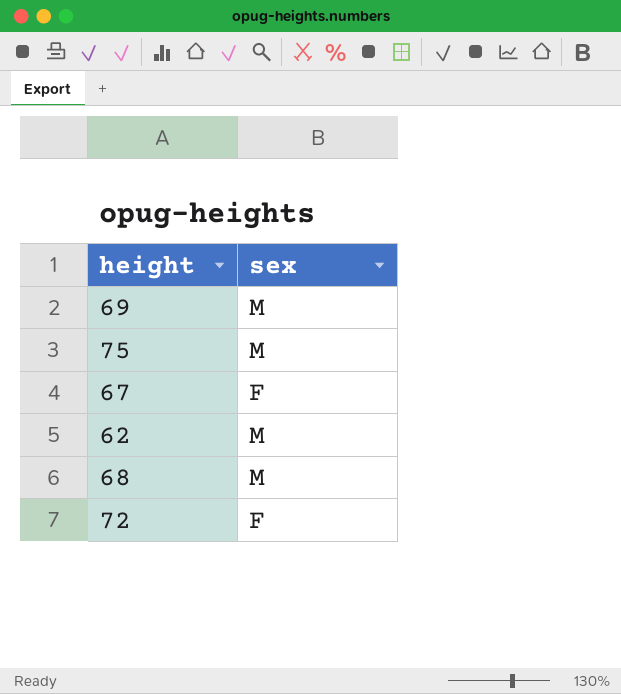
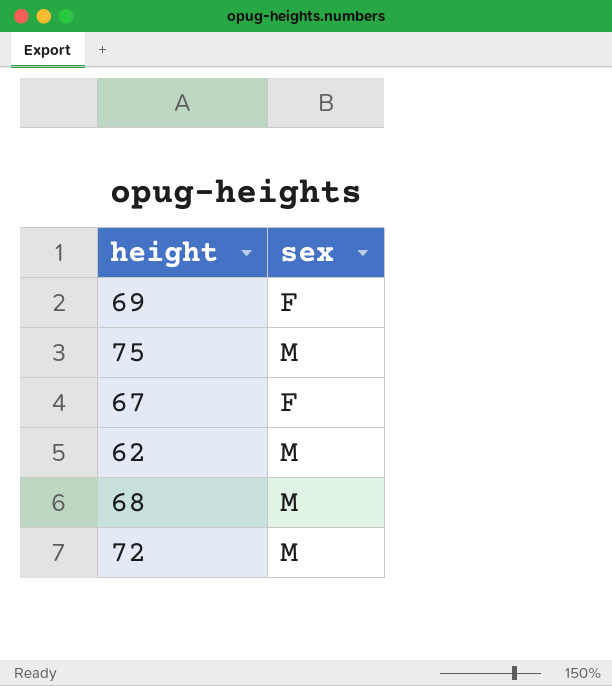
69 | sex: M -> F
72 | sex: F -> M

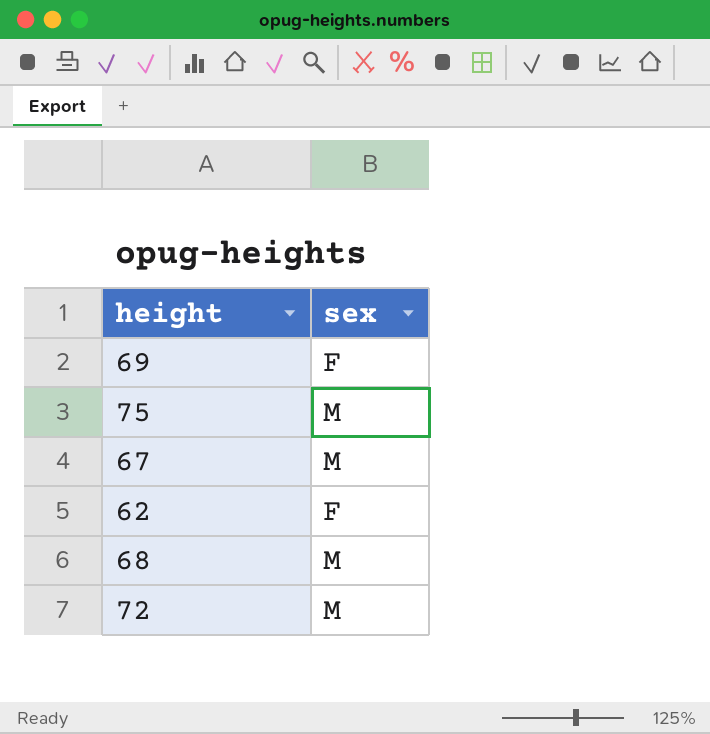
67 | sex: F -> M
62 | sex: M -> F

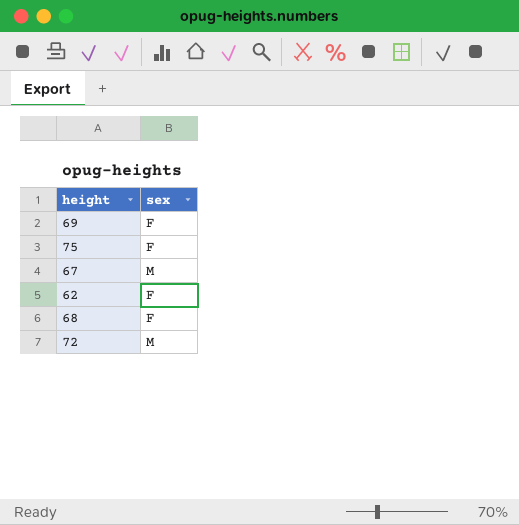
75 | sex: M -> F
68 | sex: M -> F

